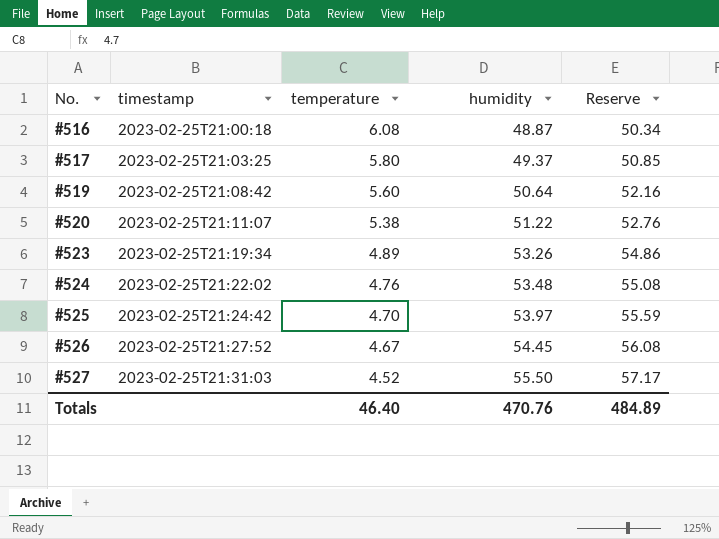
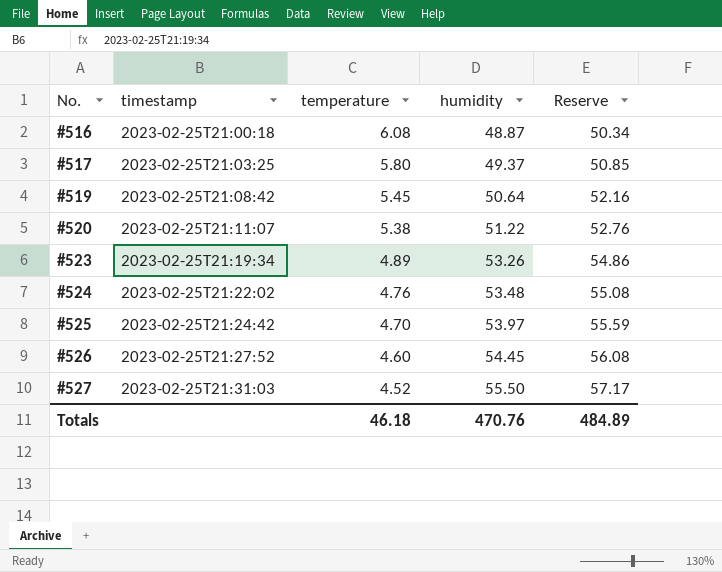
#519 | temperature: 5.60 -> 5.45
#526 | temperature: 4.67 -> 4.60
Totals | temperature: 46.40 -> 46.18

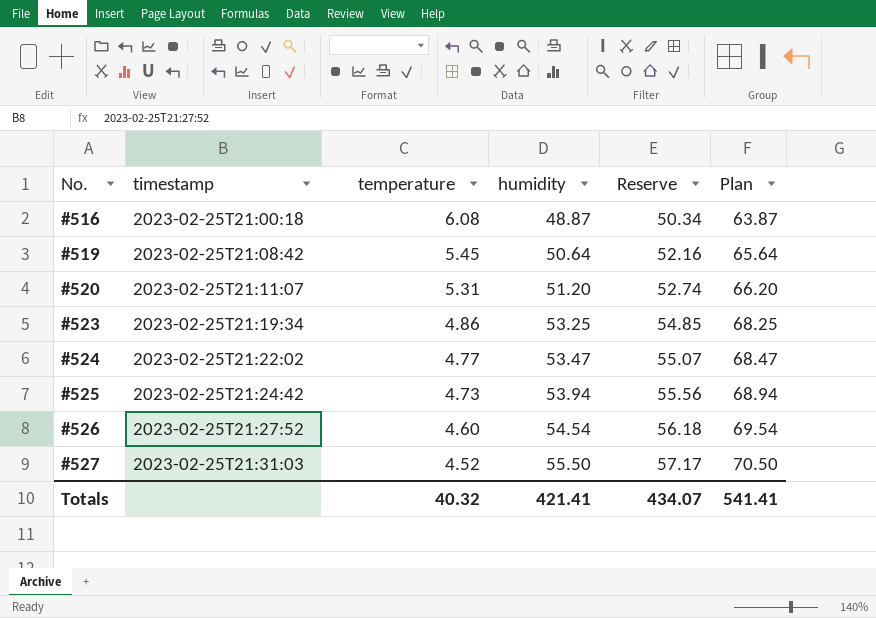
column Plan | formula: none -> [humidity] + 15
row #517: 2023-02-25T21:03:25 | 5.80 | 49.37 | 50.85 -> none
#520 | temperature: 5.38 -> 5.31
#520 | humidity: 51.22 -> 51.20
#520 | Reserve: 52.76 -> 52.74
#523 | temperature: 4.89 -> 4.86
#523 | humidity: 53.26 -> 53.25
#523 | Reserve: 54.86 -> 54.85
#524 | temperature: 4.76 -> 4.77
#524 | humidity: 53.48 -> 53.47
#524 | Reserve: 55.08 -> 55.07
#525 | temperature: 4.70 -> 4.73
#525 | humidity: 53.97 -> 53.94
#525 | Reserve: 55.59 -> 55.56
#526 | humidity: 54.45 -> 54.54
#526 | Reserve: 56.08 -> 56.18
Totals | temperature: 46.18 -> 40.32
Totals | humidity: 470.76 -> 421.41
Totals | Reserve: 484.89 -> 434.07

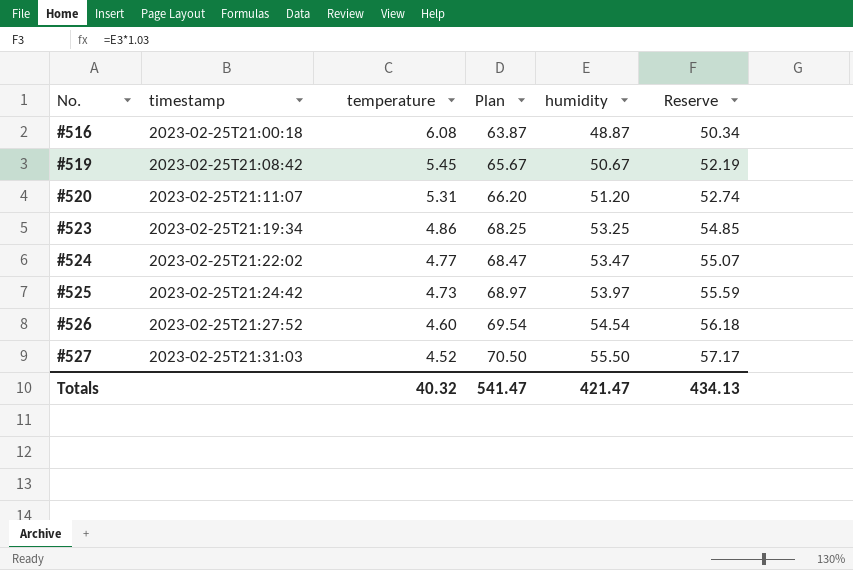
column Plan | position: 6 -> 4
#519 | Plan: 65.64 -> 65.67
#519 | humidity: 50.64 -> 50.67
#519 | Reserve: 52.16 -> 52.19
#525 | Plan: 68.94 -> 68.97
#525 | humidity: 53.94 -> 53.97
#525 | Reserve: 55.56 -> 55.59
Totals | Plan: 541.41 -> 541.47
Totals | humidity: 421.41 -> 421.47
Totals | Reserve: 434.07 -> 434.13

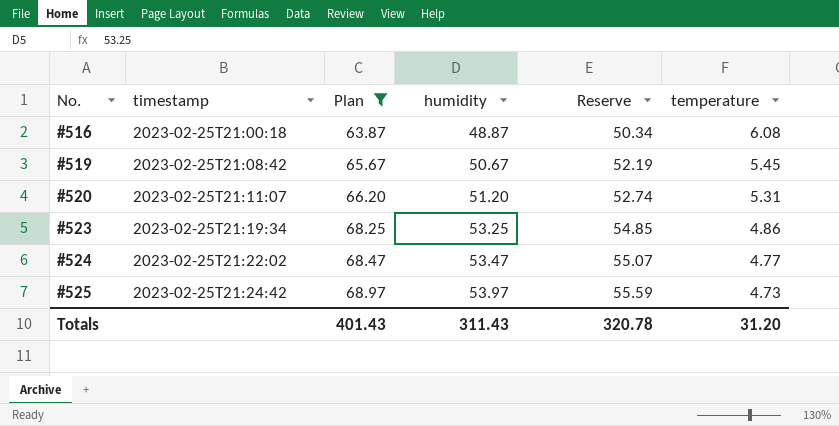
filter: none -> Plan <= 68.97
column temperature | position: 3 -> 6
Totals | Plan: 541.47 -> 401.43
Totals | humidity: 421.47 -> 311.43
Totals | Reserve: 434.13 -> 320.78
Totals | temperature: 40.32 -> 31.20

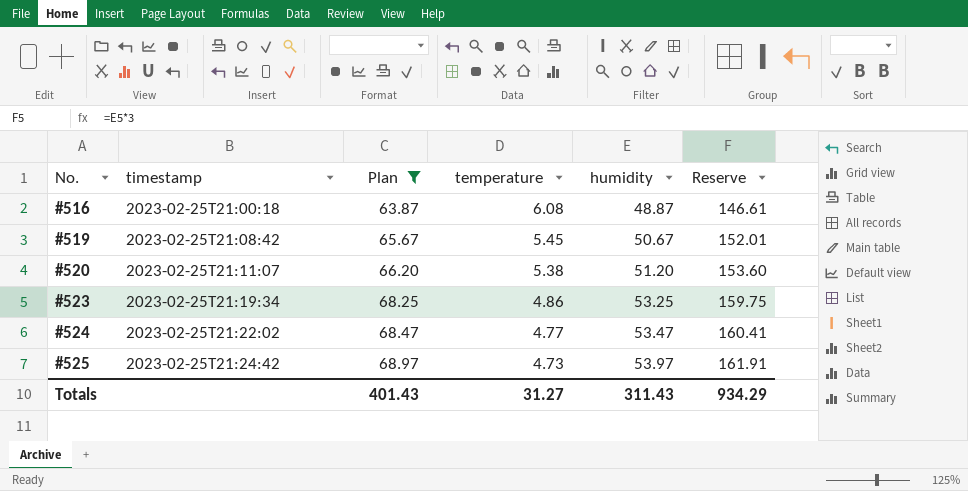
column temperature | position: 6 -> 4
column Reserve | formula: [humidity] * 1.03 -> [humidity] * 3
#520 | temperature: 5.31 -> 5.38
Totals | temperature: 31.20 -> 31.27
Totals | Reserve: 320.78 -> 934.29

